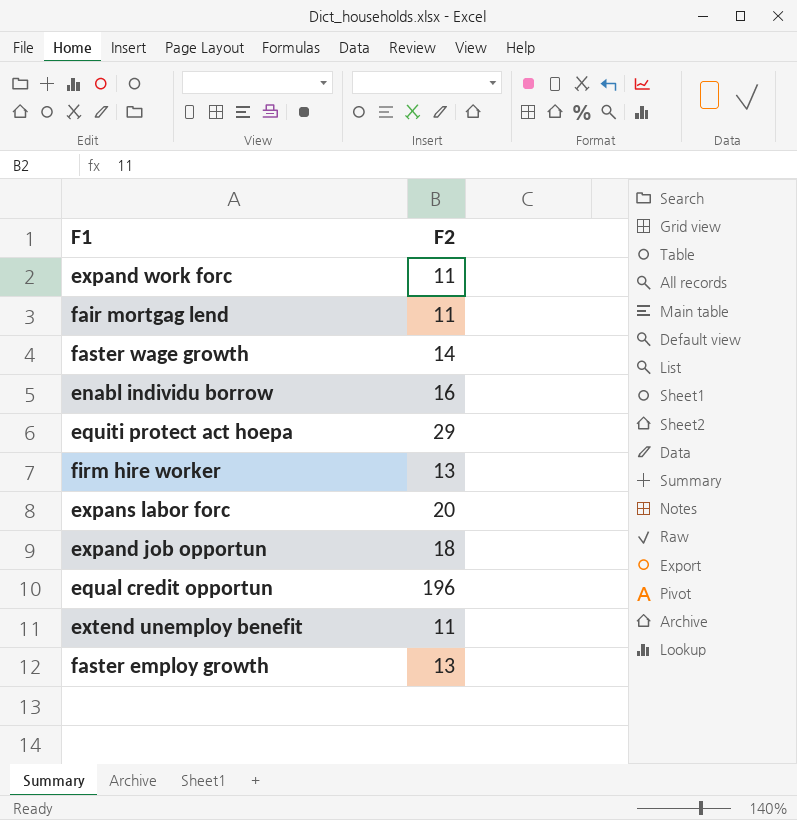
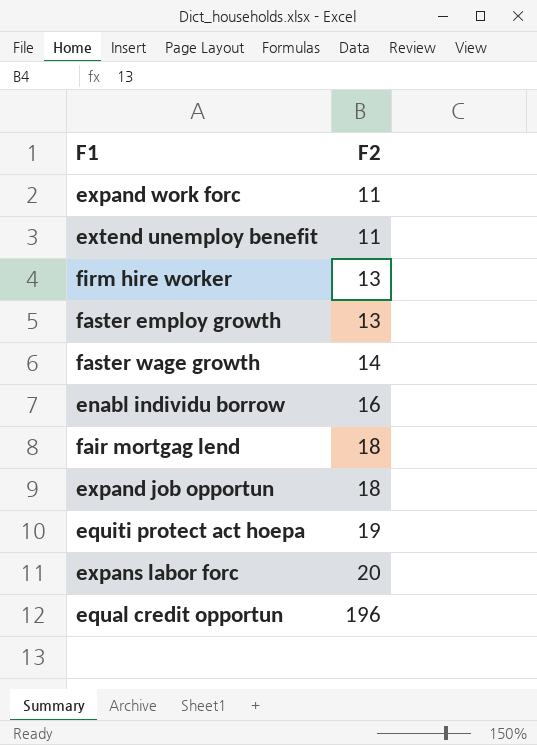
row order: none -> F2 ascending
fair mortgag lend | F2: 11 -> 18
equiti protect act hoepa | F2: 29 -> 19

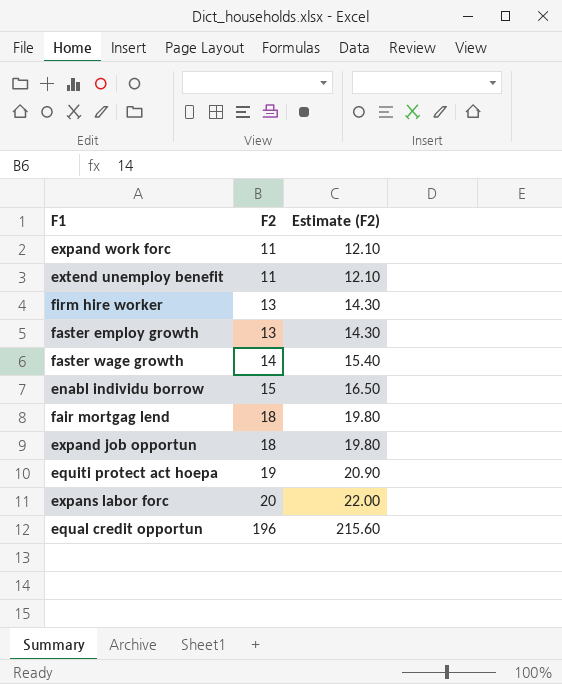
column Estimate (F2) | formula: none -> [F2] * 1.1
enabl individu borrow | F2: 16 -> 15

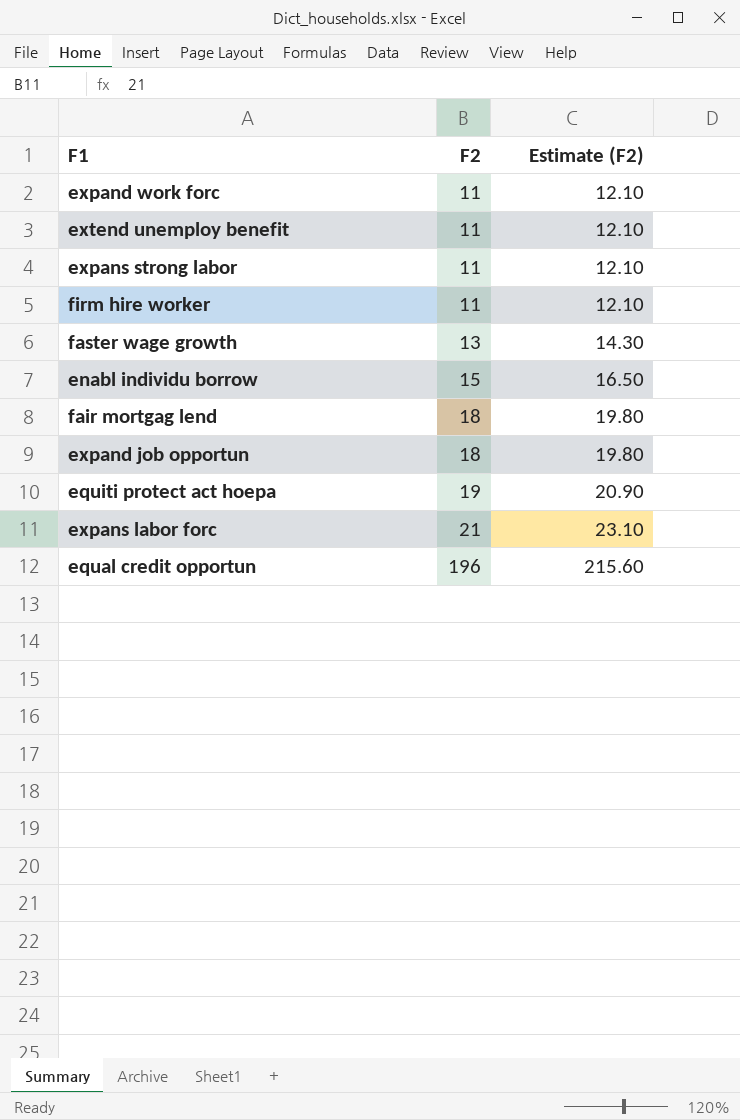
row faster employ growth: 13 | 14.30 -> none
row expans strong labor: none -> 11 | 12.10
firm hire worker | F2: 13 -> 11
firm hire worker | Estimate (F2): 14.30 -> 12.10
faster wage growth | F2: 14 -> 13
faster wage growth | Estimate (F2): 15.40 -> 14.30
expans labor forc | F2: 20 -> 21
expans labor forc | Estimate (F2): 22.00 -> 23.10

